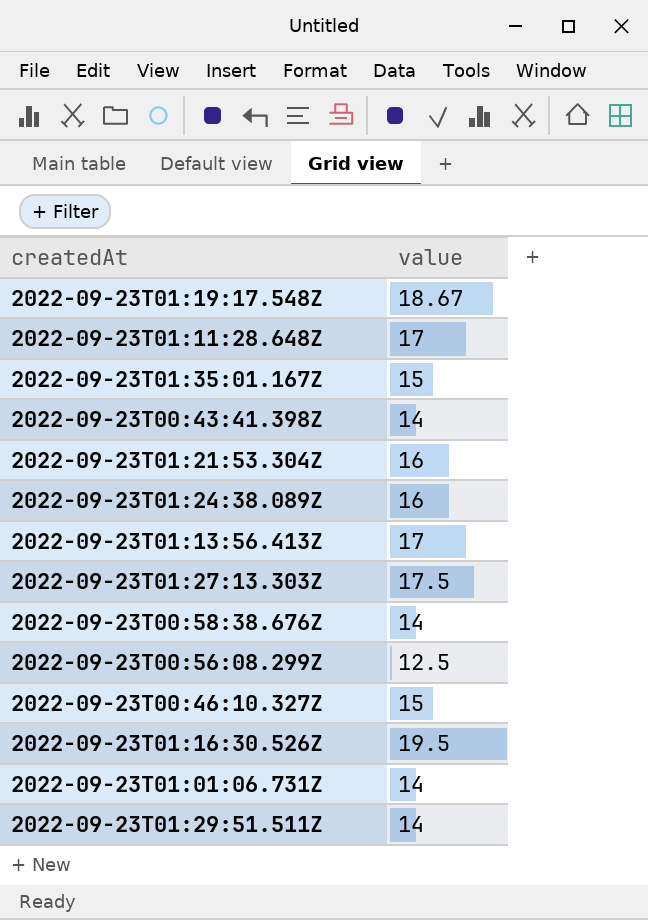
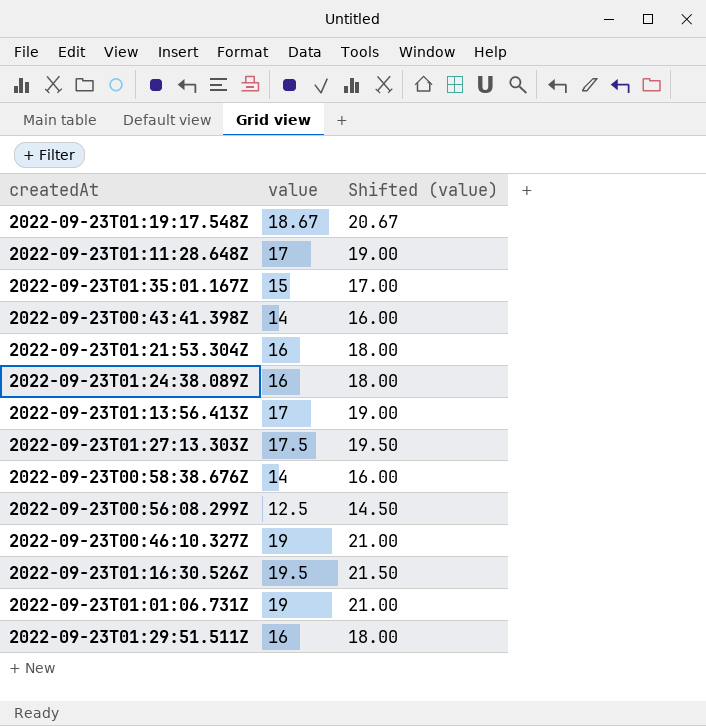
column Shifted (value) | formula: none -> [value] + 2
2022-09-23T00:46:10.327Z | value: 15 -> 19
2022-09-23T01:01:06.731Z | value: 14 -> 19
2022-09-23T01:29:51.511Z | value: 14 -> 16

